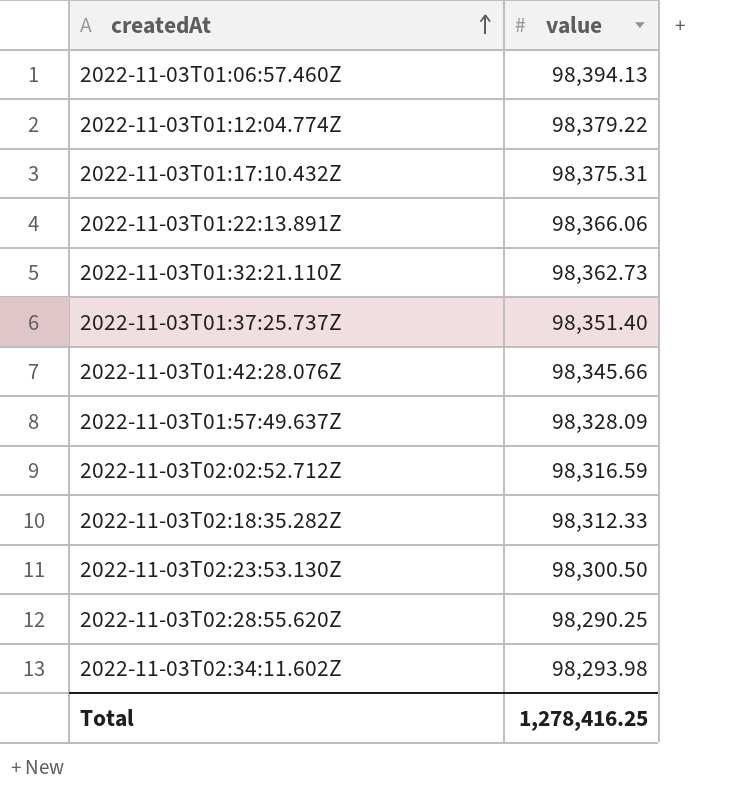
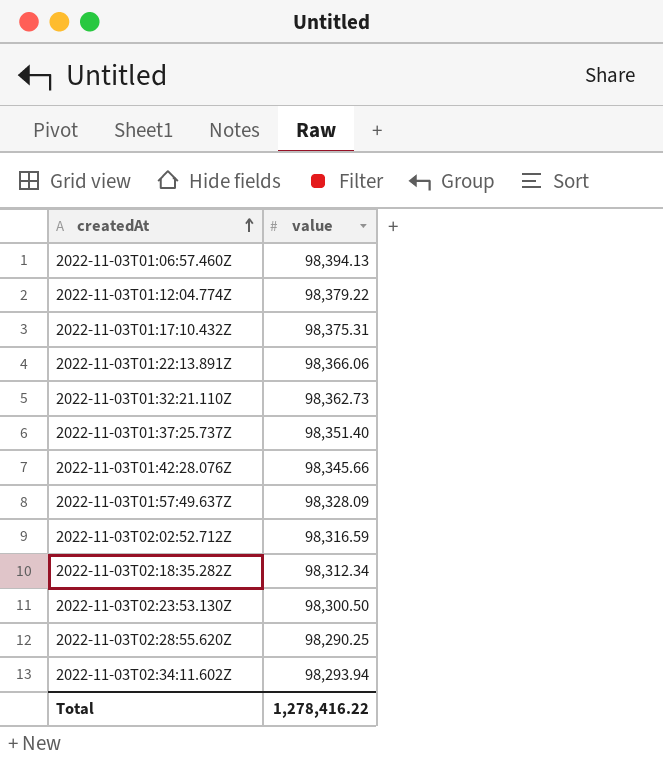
2022-11-03T02:18:35.282Z | value: 98,312.33 -> 98,312.34
2022-11-03T02:34:11.602Z | value: 98,293.98 -> 98,293.94
Total | value: 1,278,416.25 -> 1,278,416.22

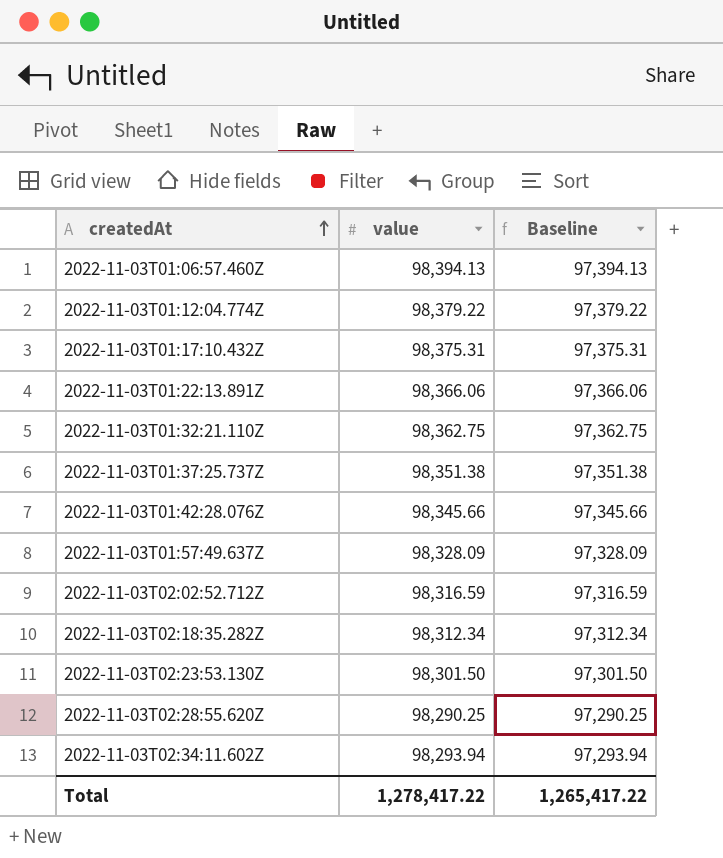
column Baseline | formula: none -> [value] - 1000
2022-11-03T01:32:21.110Z | value: 98,362.73 -> 98,362.75
2022-11-03T01:37:25.737Z | value: 98,351.40 -> 98,351.38
2022-11-03T02:23:53.130Z | value: 98,300.50 -> 98,301.50
Total | value: 1,278,416.22 -> 1,278,417.22

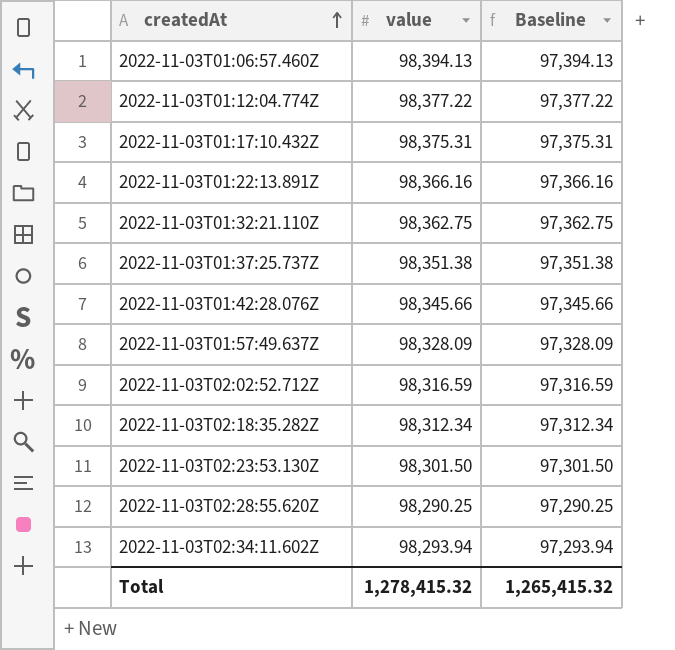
2022-11-03T01:12:04.774Z | value: 98,379.22 -> 98,377.22
2022-11-03T01:12:04.774Z | Baseline: 97,379.22 -> 97,377.22
2022-11-03T01:22:13.891Z | value: 98,366.06 -> 98,366.16
2022-11-03T01:22:13.891Z | Baseline: 97,366.06 -> 97,366.16
Total | value: 1,278,417.22 -> 1,278,415.32
Total | Baseline: 1,265,417.22 -> 1,265,415.32

